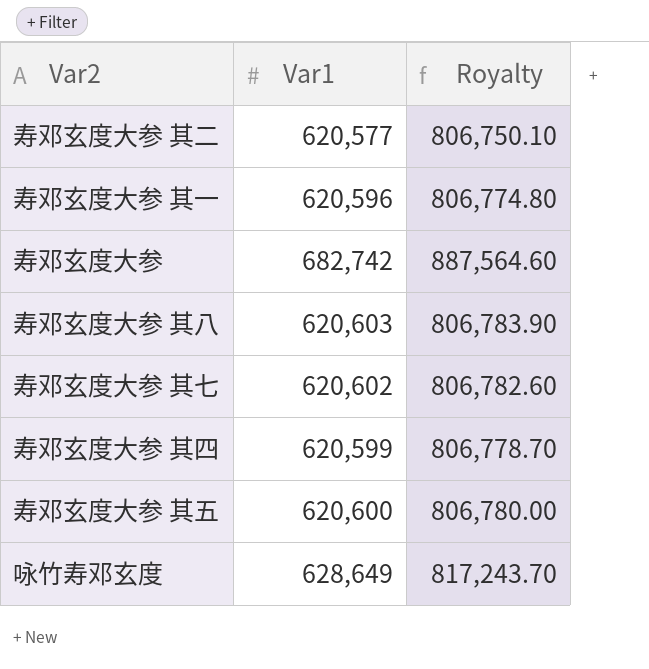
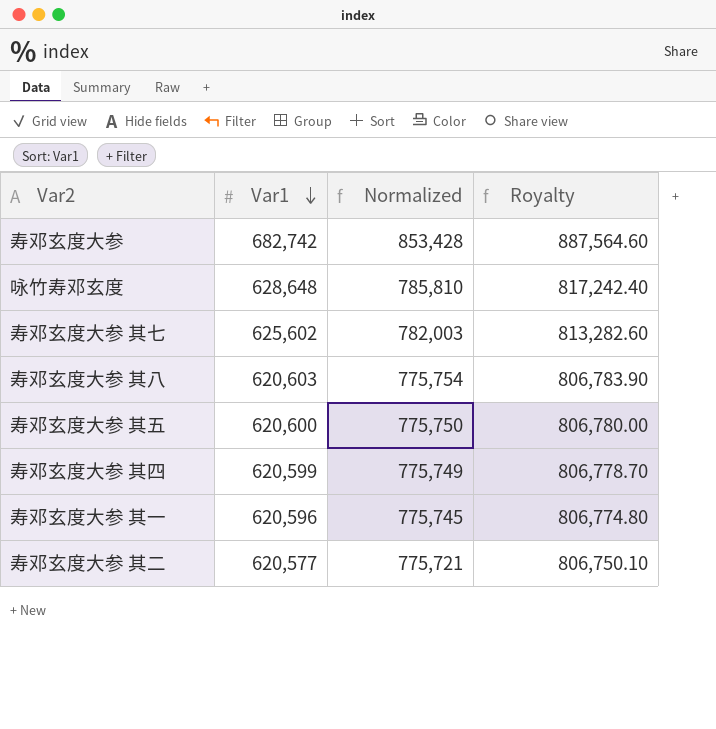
row order: none -> Var1 descending
column Normalized | formula: none -> [Var1] * 1.25
咏竹寿邓玄度 | Var1: 628,649 -> 628,648
咏竹寿邓玄度 | Royalty: 817,243.70 -> 817,242.40
寿邓玄度大参 其七 | Var1: 620,602 -> 625,602
寿邓玄度大参 其七 | Royalty: 806,782.60 -> 813,282.60

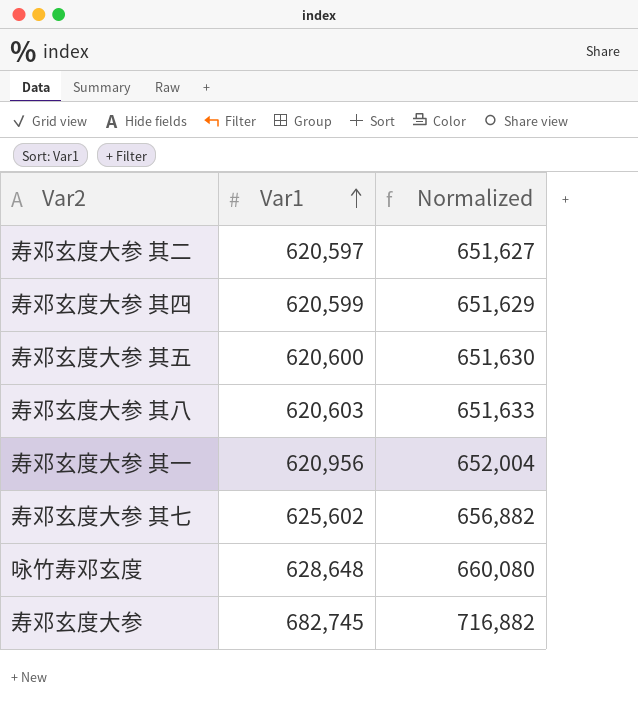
row order: Var1 descending -> Var1 ascending
column Royalty | formula: [Var1] * 1.3 -> none
column Normalized | formula: [Var1] * 1.25 -> [Var1] * 1.05
寿邓玄度大参 其二 | Var1: 620,577 -> 620,597
寿邓玄度大参 其一 | Var1: 620,596 -> 620,956
寿邓玄度大参 | Var1: 682,742 -> 682,745

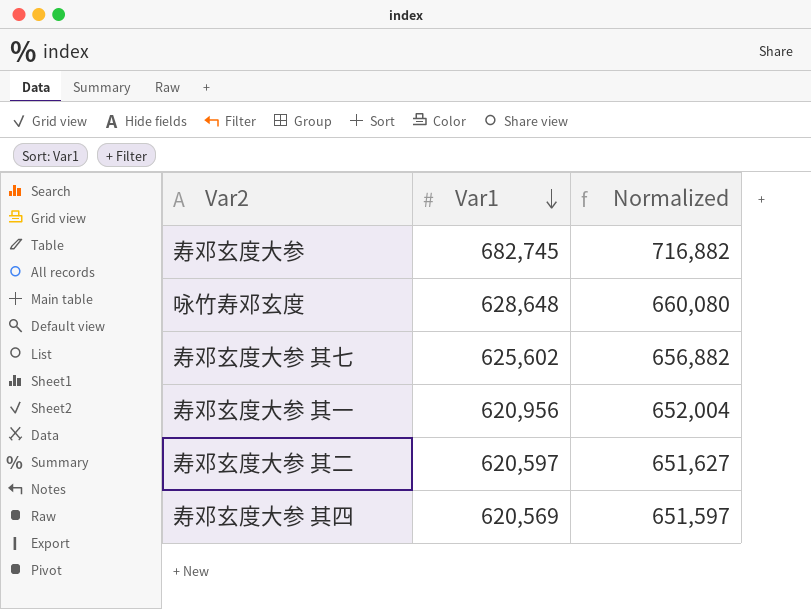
row order: Var1 ascending -> Var1 descending
row 寿邓玄度大参 其五: 620,600 | 651,630 -> none
row 寿邓玄度大参 其八: 620,603 | 651,633 -> none
寿邓玄度大参 其四 | Var1: 620,599 -> 620,569
寿邓玄度大参 其四 | Normalized: 651,629 -> 651,597

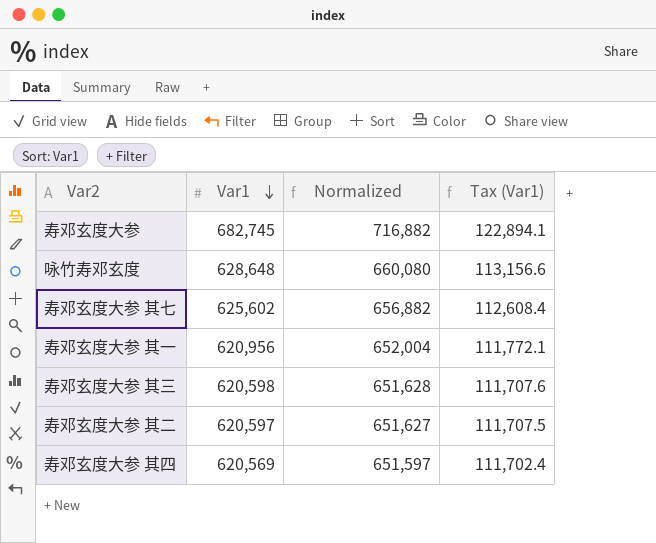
column Tax (Var1) | formula: none -> [Var1] * 0.18
row 寿邓玄度大参 其三: none -> 620,598 | 651,628 | 111,707.6

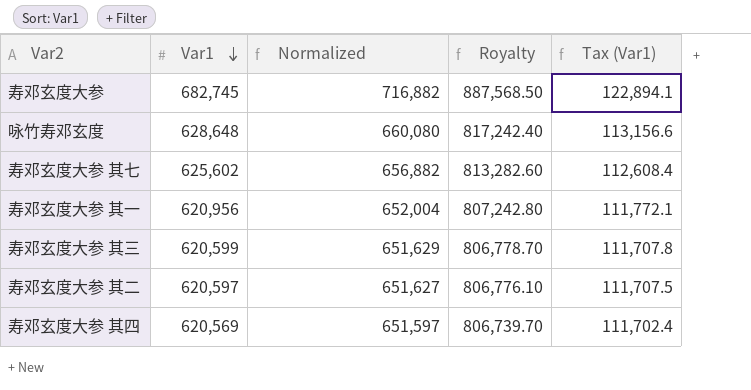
column Royalty | formula: none -> [Var1] * 1.3
寿邓玄度大参 其三 | Var1: 620,598 -> 620,599
寿邓玄度大参 其三 | Normalized: 651,628 -> 651,629
寿邓玄度大参 其三 | Tax (Var1): 111,707.6 -> 111,707.8

